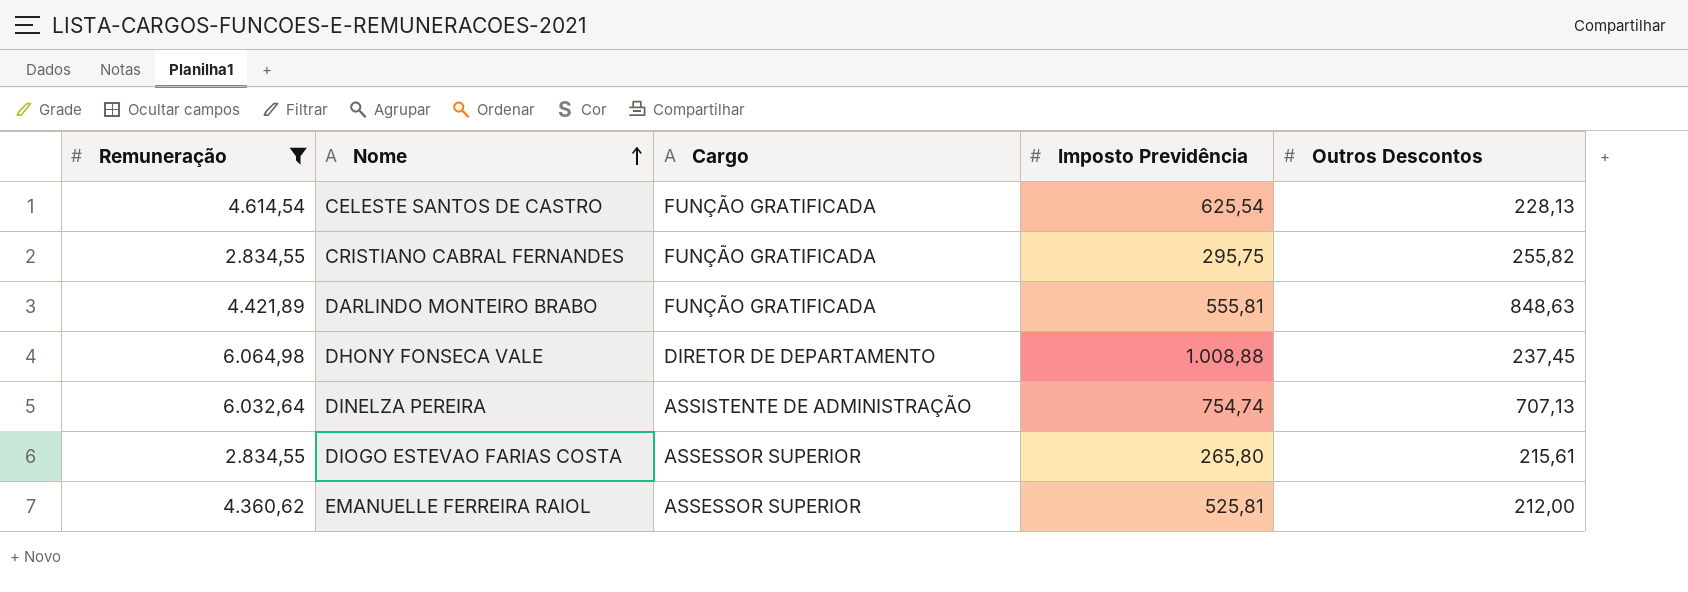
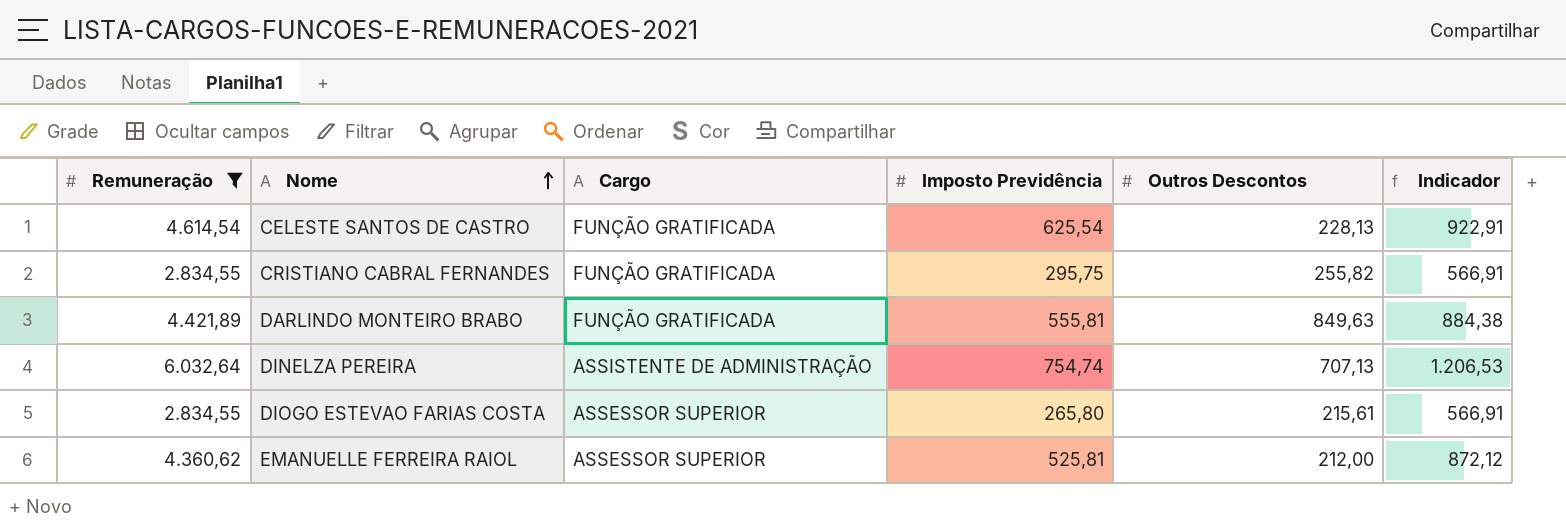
column Indicador | formula: none -> [Remuneração] * 0,2
row DHONY FONSECA VALE: 6.064,98 | DIRETOR DE DEPARTAMENTO | 1.008,88 | 237,45 -> none
DARLINDO MONTEIRO BRABO | Outros Descontos: 848,63 -> 849,63

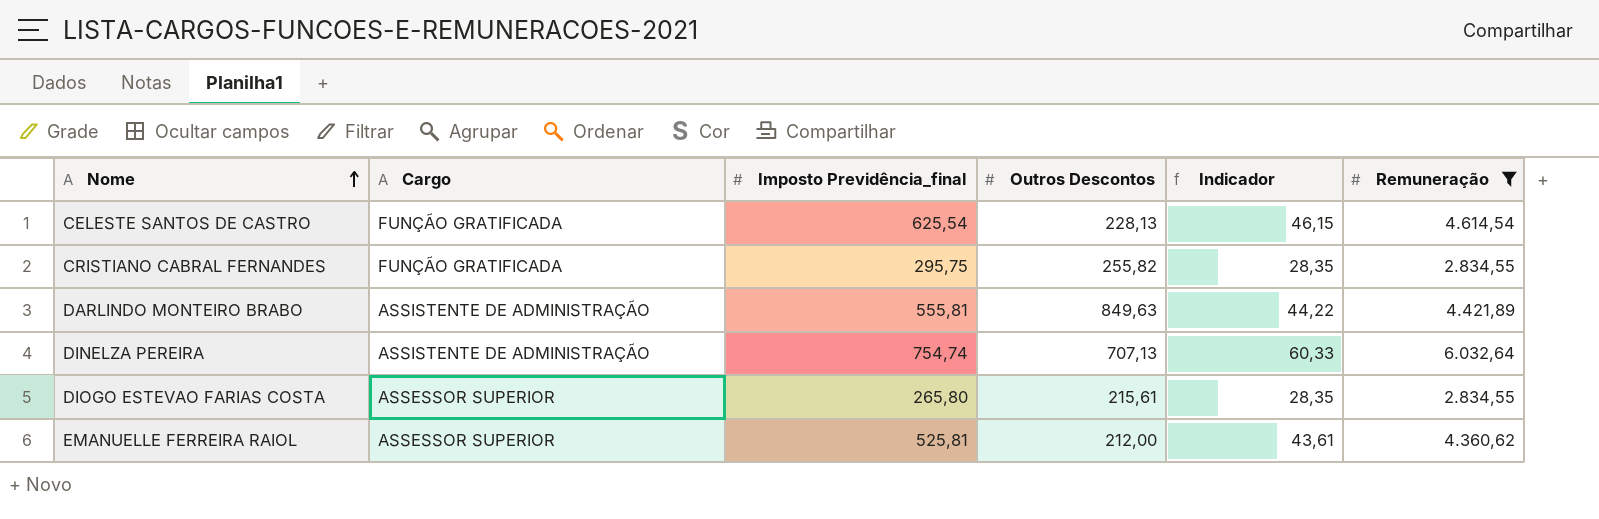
column name: Imposto Previdência -> Imposto Previdência_final
column Indicador | formula: [Remuneração] * 0,2 -> [Remuneração] * 0,01
column Remuneração | position: 1 -> 6
DARLINDO MONTEIRO BRABO | Cargo: FUNÇÃO GRATIFICADA -> ASSISTENTE DE ADMINISTRAÇÃO

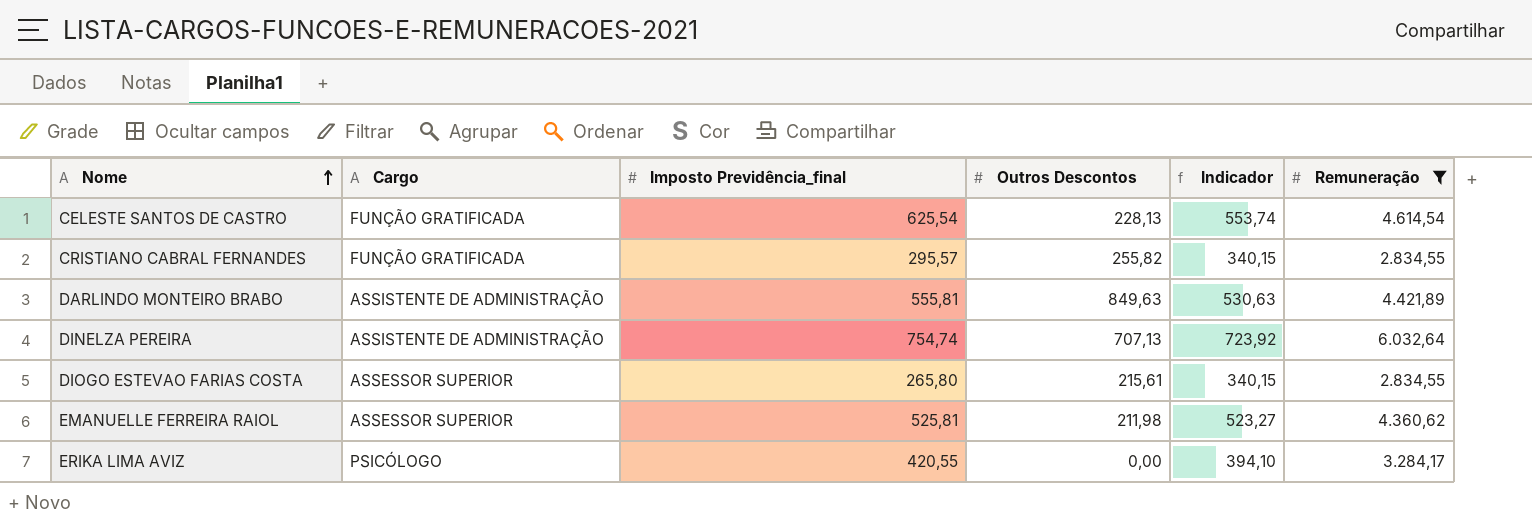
column Indicador | formula: [Remuneração] * 0,01 -> [Remuneração] * 0,12
CRISTIANO CABRAL FERNANDES | Imposto Previdência_final: 295,75 -> 295,57
EMANUELLE FERREIRA RAIOL | Outros Descontos: 212,00 -> 211,98
row ERIKA LIMA AVIZ: none -> PSICÓLOGO | 420,55 | 0,00 | 394,10 | 3.284,17

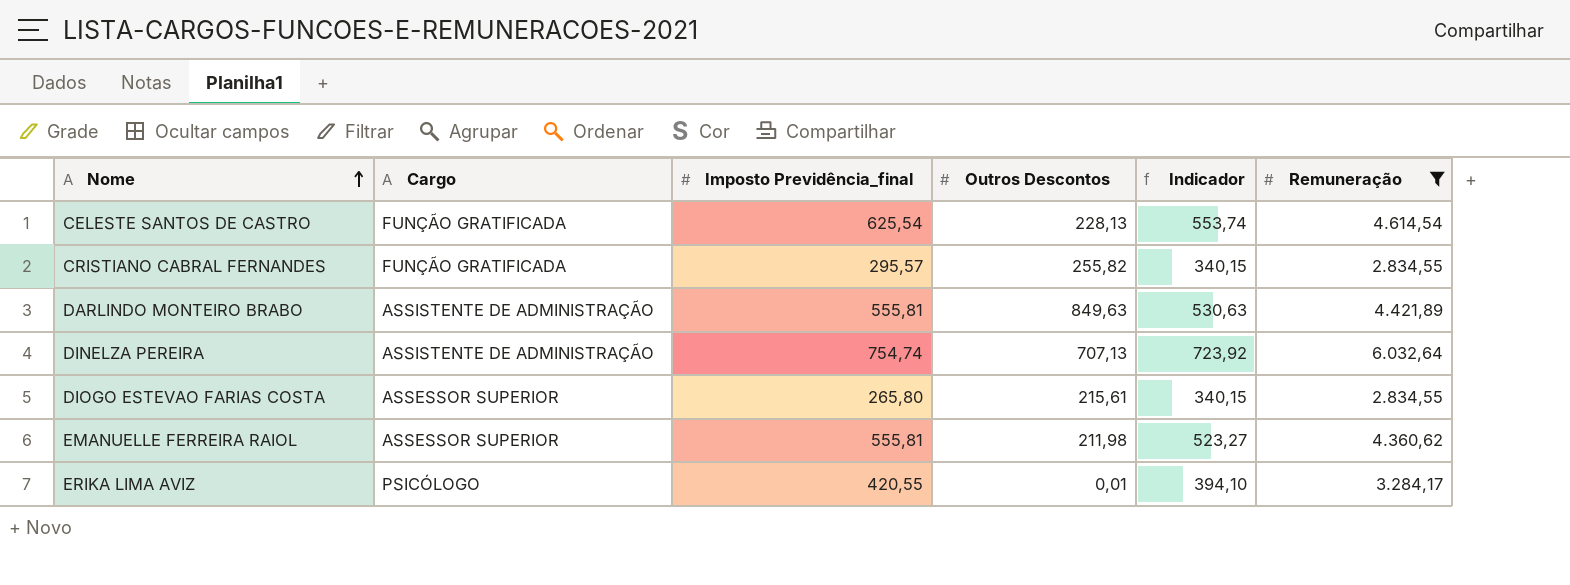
EMANUELLE FERREIRA RAIOL | Imposto Previdência_final: 525,81 -> 555,81
ERIKA LIMA AVIZ | Outros Descontos: 0,00 -> 0,01

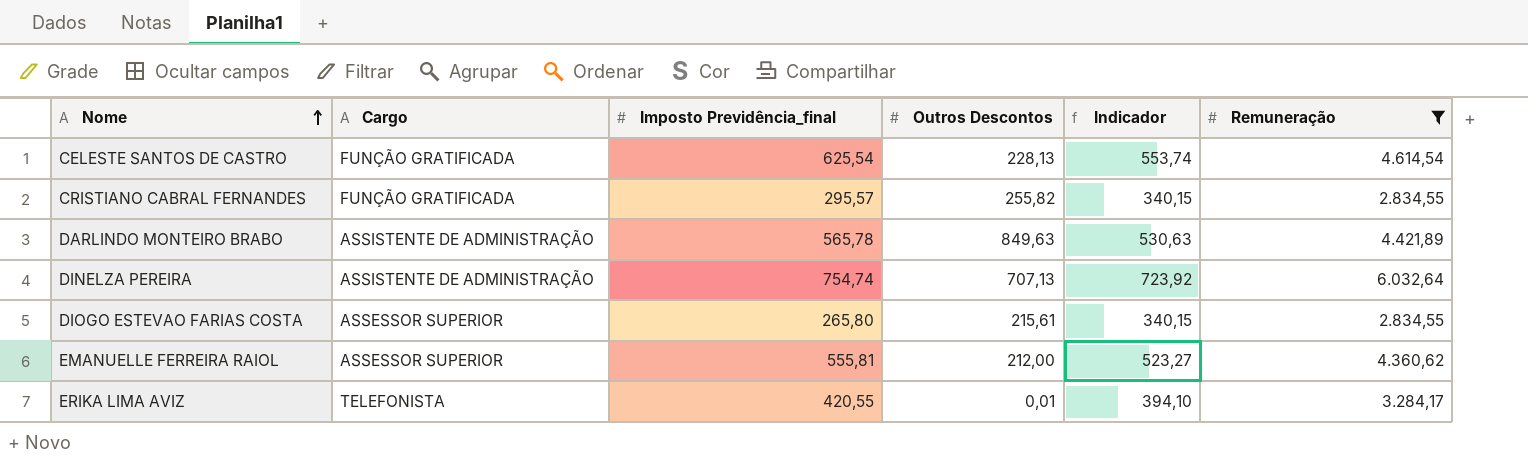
DARLINDO MONTEIRO BRABO | Imposto Previdência_final: 555,81 -> 565,78
EMANUELLE FERREIRA RAIOL | Outros Descontos: 211,98 -> 212,00
ERIKA LIMA AVIZ | Cargo: PSICÓLOGO -> TELEFONISTA

